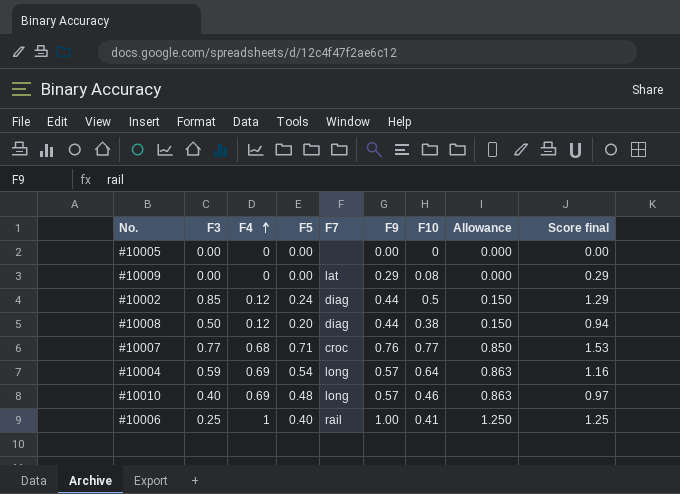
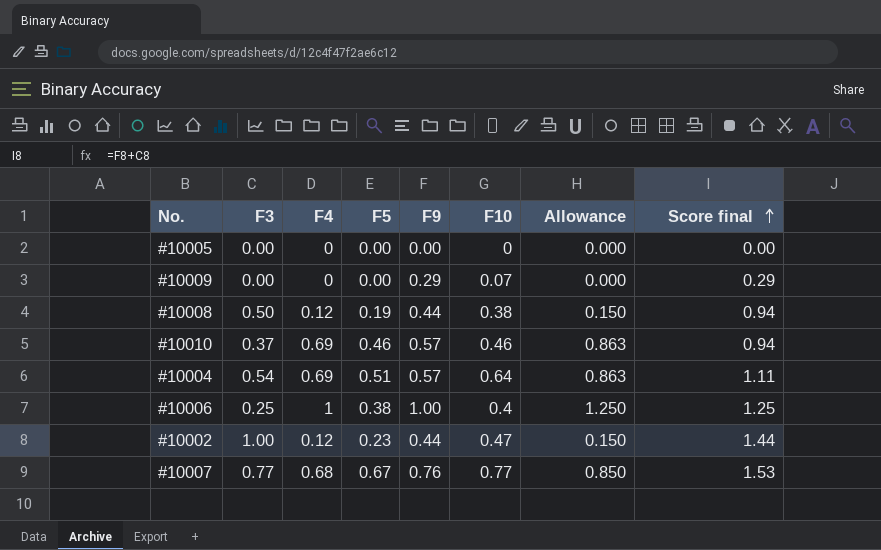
row order: F4 ascending -> Score final ascending
column F7 | position: 5 -> none
#10009 | F10: 0.08 -> 0.07
#10008 | F5: 0.20 -> 0.19
#10010 | F3: 0.40 -> 0.37
#10010 | F5: 0.48 -> 0.46
#10010 | Score final: 0.97 -> 0.94
#10004 | F3: 0.59 -> 0.54
#10004 | F5: 0.54 -> 0.51
#10004 | Score final: 1.16 -> 1.11
#10006 | F5: 0.40 -> 0.38
#10006 | F10: 0.41 -> 0.4
#10002 | F3: 0.85 -> 1.00
#10002 | F5: 0.24 -> 0.23
#10002 | F10: 0.5 -> 0.47
#10002 | Score final: 1.29 -> 1.44
#10007 | F5: 0.71 -> 0.67

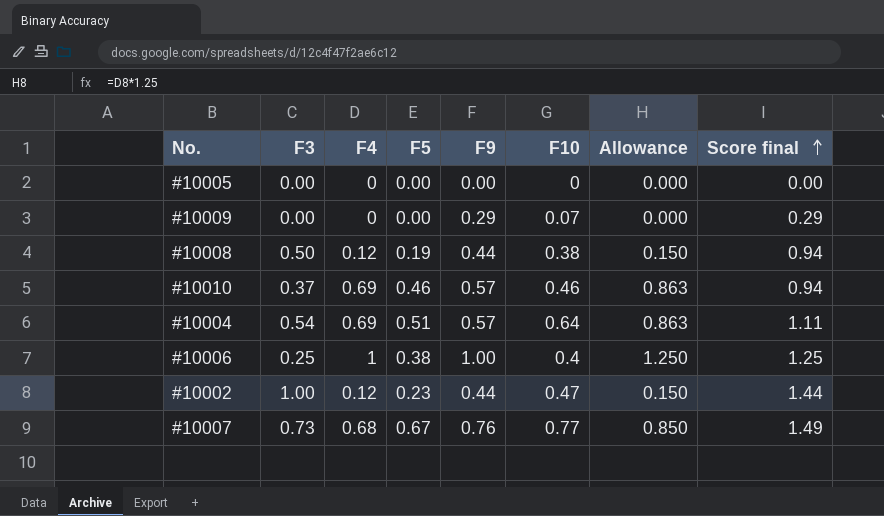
#10007 | F3: 0.77 -> 0.73
#10007 | Score final: 1.53 -> 1.49

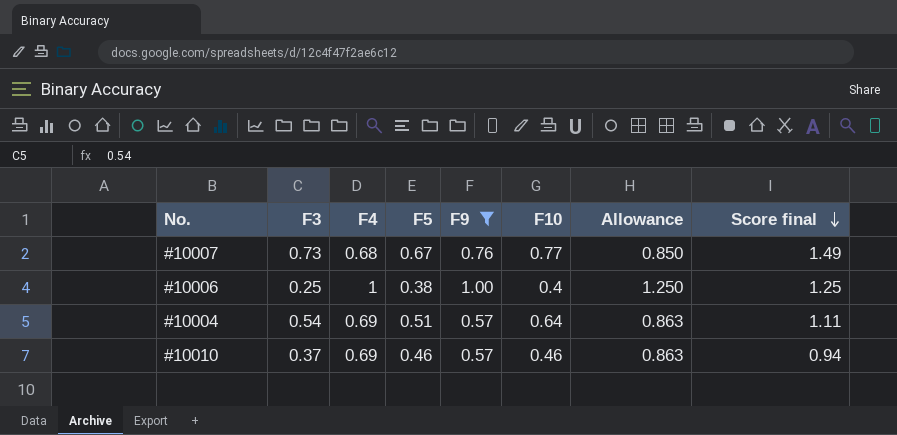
filter: none -> F9 >= 0.57
row order: Score final ascending -> Score final descending

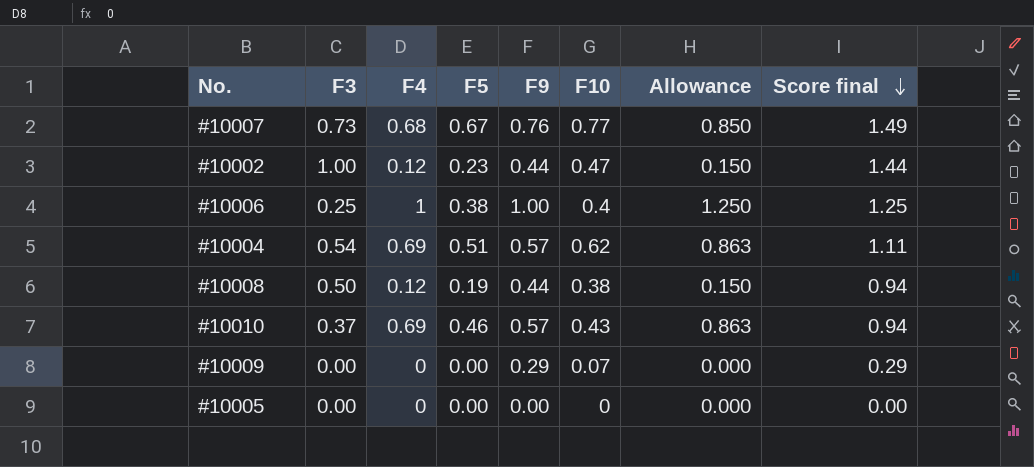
filter: F9 >= 0.57 -> none
#10004 | F10: 0.64 -> 0.62
#10010 | F10: 0.46 -> 0.43

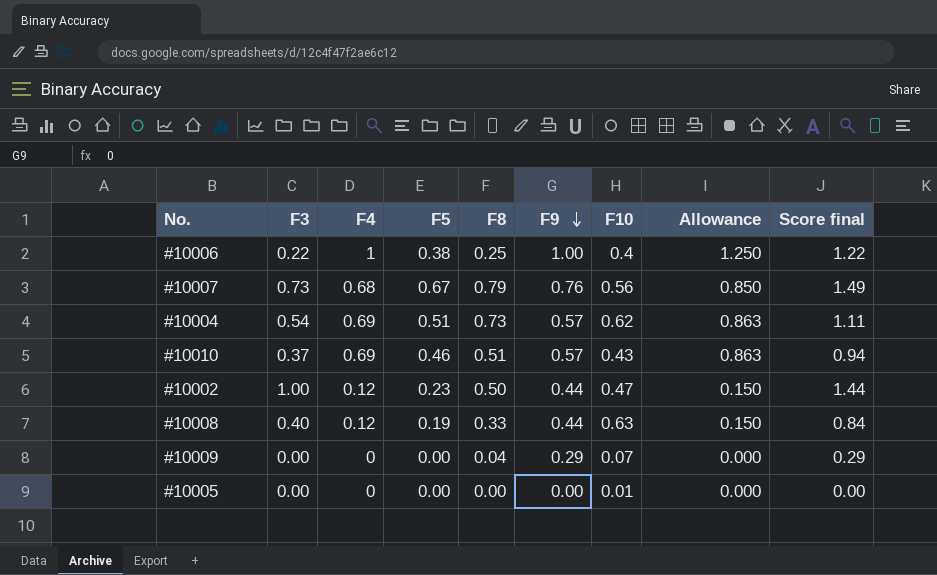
row order: Score final descending -> F9 descending
column F8 | position: none -> 5
#10006 | F3: 0.25 -> 0.22
#10006 | Score final: 1.25 -> 1.22
#10007 | F10: 0.77 -> 0.56
#10008 | F3: 0.50 -> 0.40
#10008 | F10: 0.38 -> 0.63
#10008 | Score final: 0.94 -> 0.84
#10005 | F10: 0 -> 0.01

